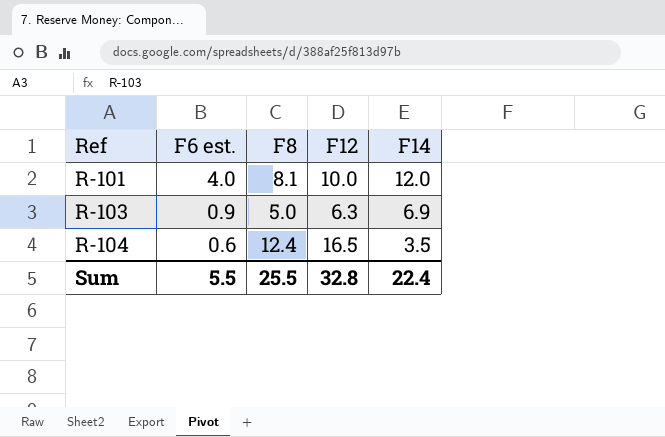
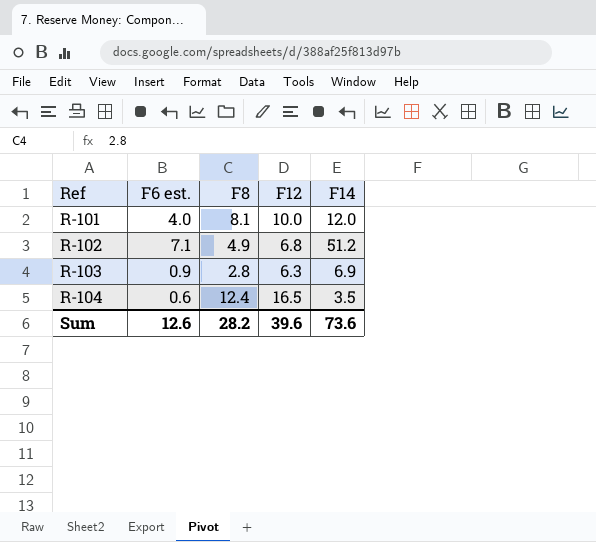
row R-102: none -> 7.1 | 4.9 | 6.8 | 51.2
R-103 | F8: 5.0 -> 2.8
Sum | F6 est.: 5.5 -> 12.6
Sum | F8: 25.5 -> 28.2
Sum | F12: 32.8 -> 39.6
Sum | F14: 22.4 -> 73.6

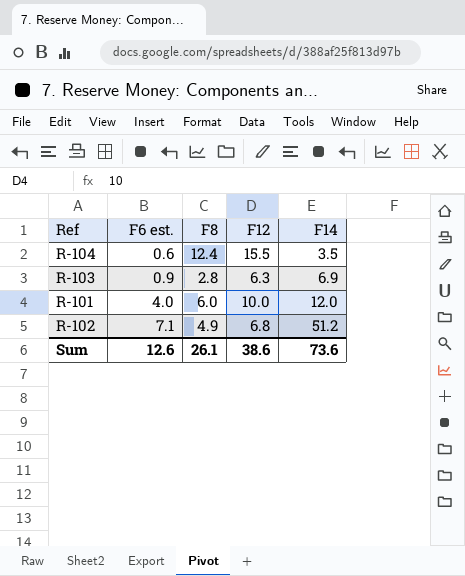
row order: Ref ascending -> F6 est. ascending
R-104 | F12: 16.5 -> 15.5
R-101 | F8: 8.1 -> 6.0
Sum | F8: 28.2 -> 26.1
Sum | F12: 39.6 -> 38.6

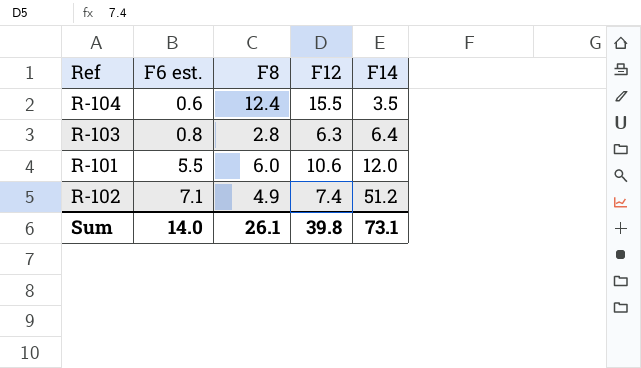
R-103 | F6 est.: 0.9 -> 0.8
R-103 | F14: 6.9 -> 6.4
R-101 | F6 est.: 4.0 -> 5.5
R-101 | F12: 10.0 -> 10.6
R-102 | F12: 6.8 -> 7.4
Sum | F6 est.: 12.6 -> 14.0
Sum | F12: 38.6 -> 39.8
Sum | F14: 73.6 -> 73.1

